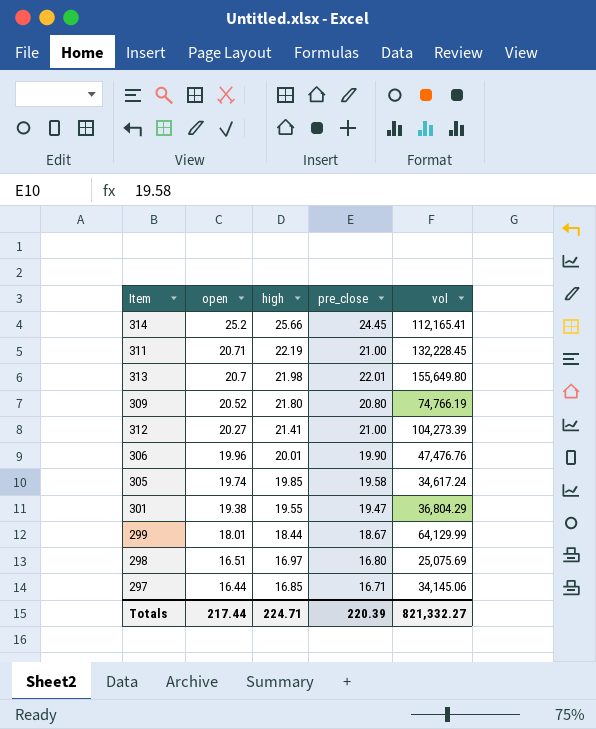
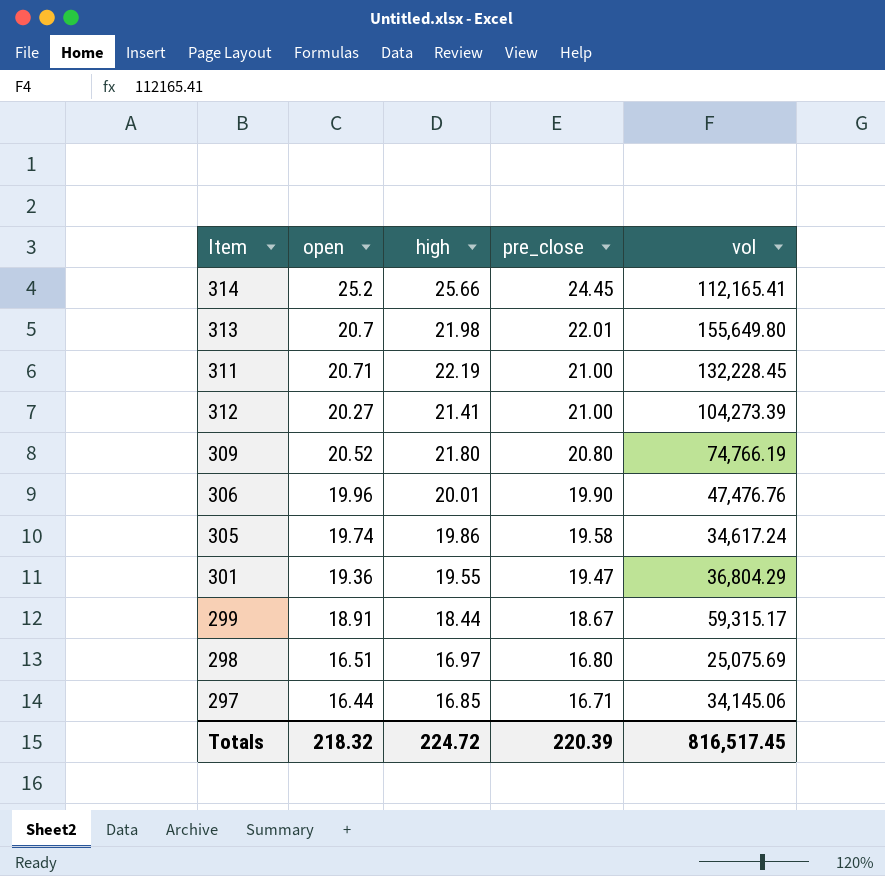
row order: open descending -> pre_close descending
305 | high: 19.85 -> 19.86
301 | open: 19.38 -> 19.36
299 | open: 18.01 -> 18.91
299 | vol: 64,129.99 -> 59,315.17
Totals | open: 217.44 -> 218.32
Totals | high: 224.71 -> 224.72
Totals | vol: 821,332.27 -> 816,517.45

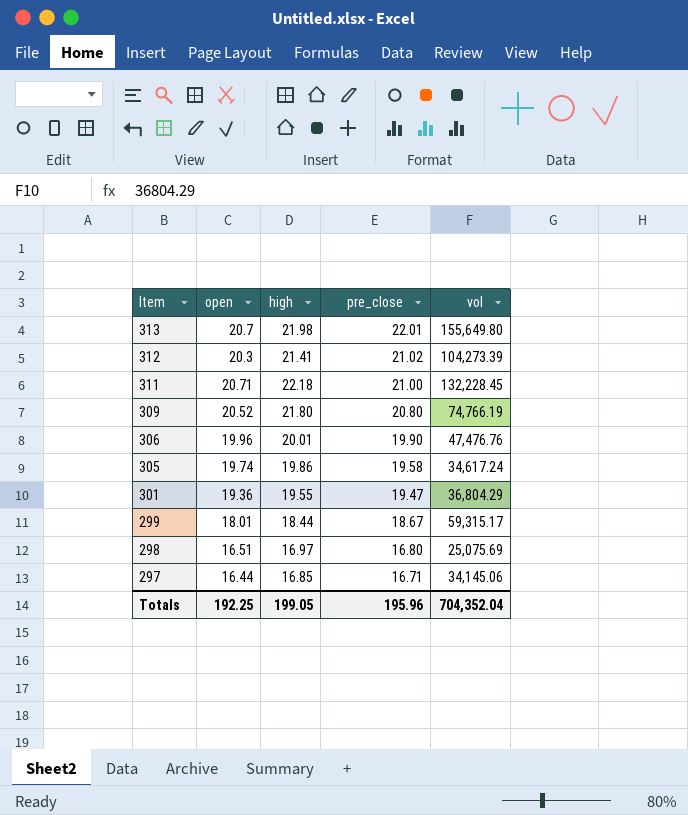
row order: pre_close descending -> Item descending
row 314: 25.2 | 25.66 | 24.45 | 112,165.41 -> none
312 | open: 20.27 -> 20.3
312 | pre_close: 21.00 -> 21.02
311 | high: 22.19 -> 22.18
299 | open: 18.91 -> 18.01
Totals | open: 218.32 -> 192.25
Totals | high: 224.72 -> 199.05
Totals | pre_close: 220.39 -> 195.96
Totals | vol: 816,517.45 -> 704,352.04

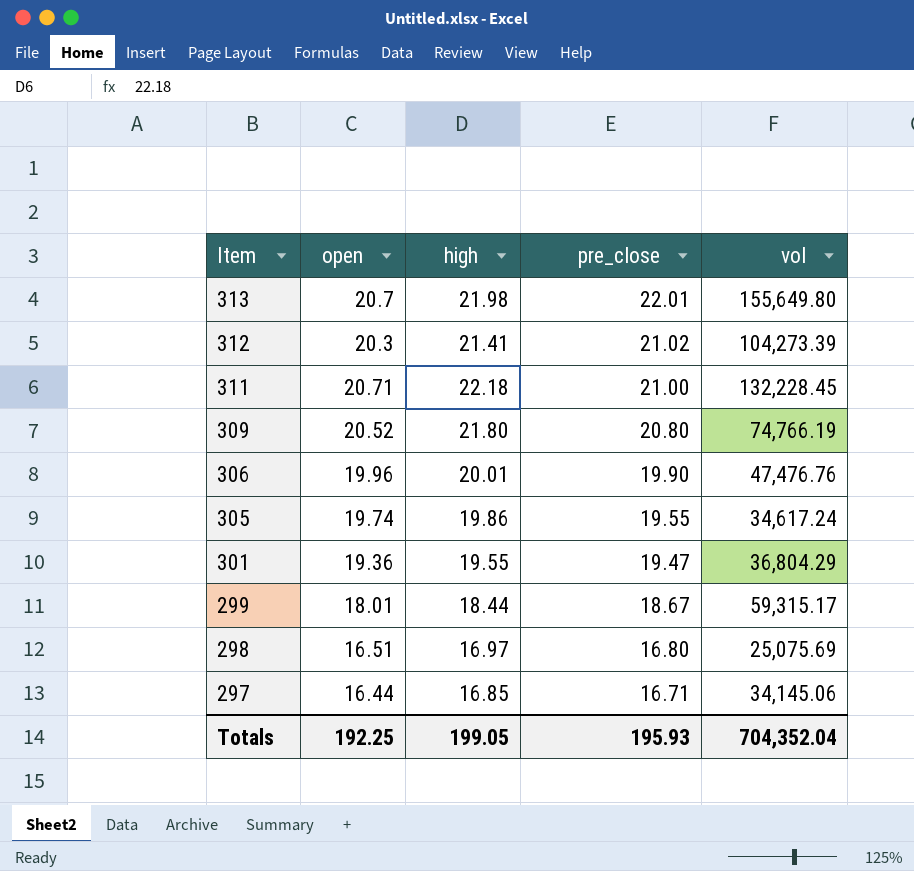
305 | pre_close: 19.58 -> 19.55
Totals | pre_close: 195.96 -> 195.93

